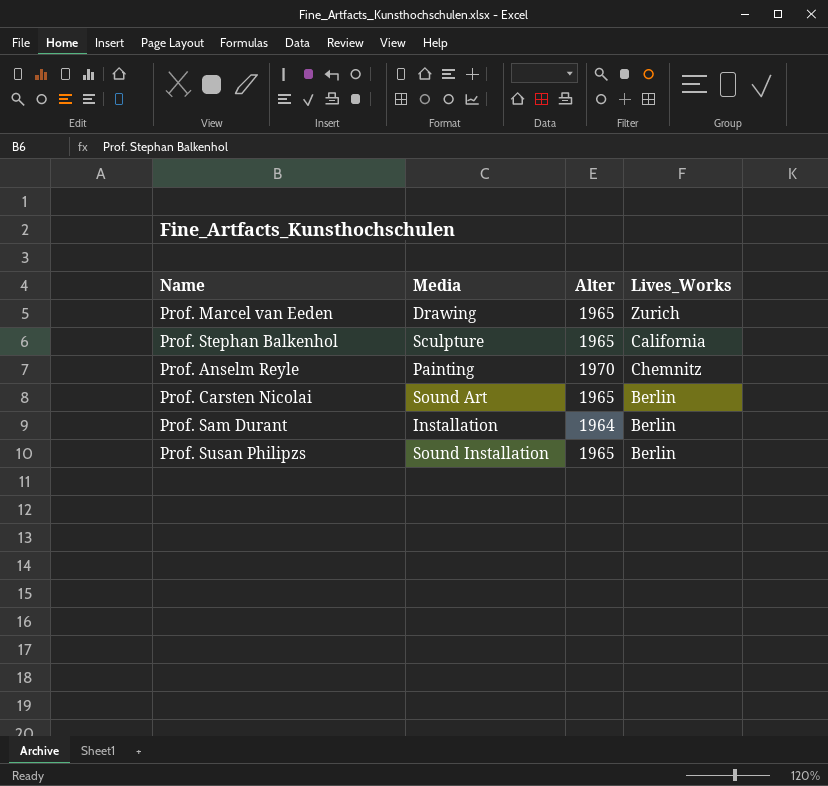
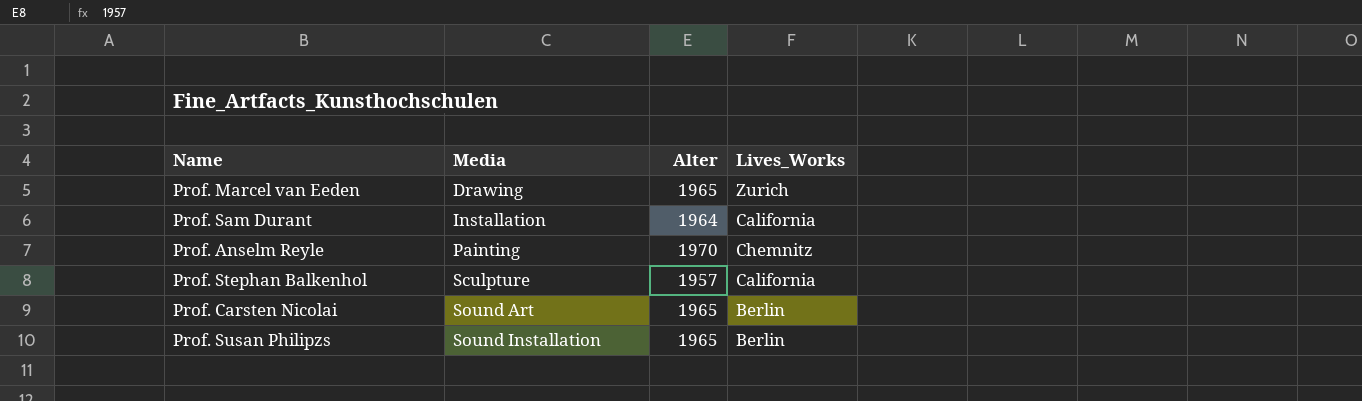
row order: none -> Media ascending
Prof. Sam Durant | Lives_Works: Berlin -> California
Prof. Stephan Balkenhol | Alter: 1965 -> 1957

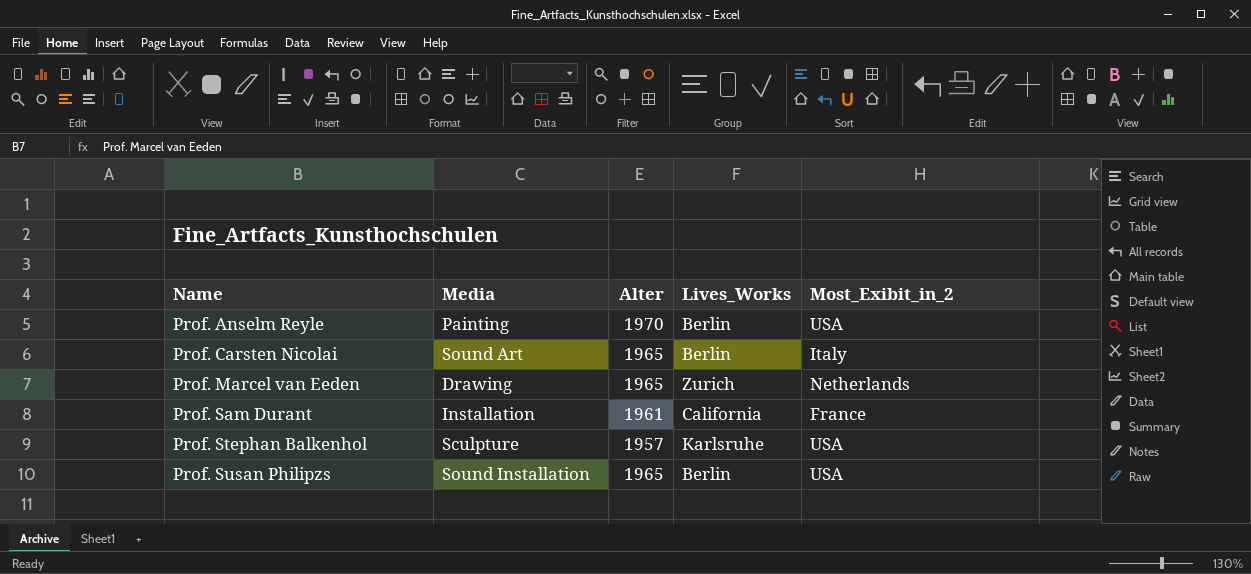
row order: Media ascending -> Name ascending
column Most_Exibit_in_2 | position: none -> 5
Prof. Anselm Reyle | Lives_Works: Chemnitz -> Berlin
Prof. Sam Durant | Alter: 1964 -> 1961
Prof. Stephan Balkenhol | Lives_Works: California -> Karlsruhe

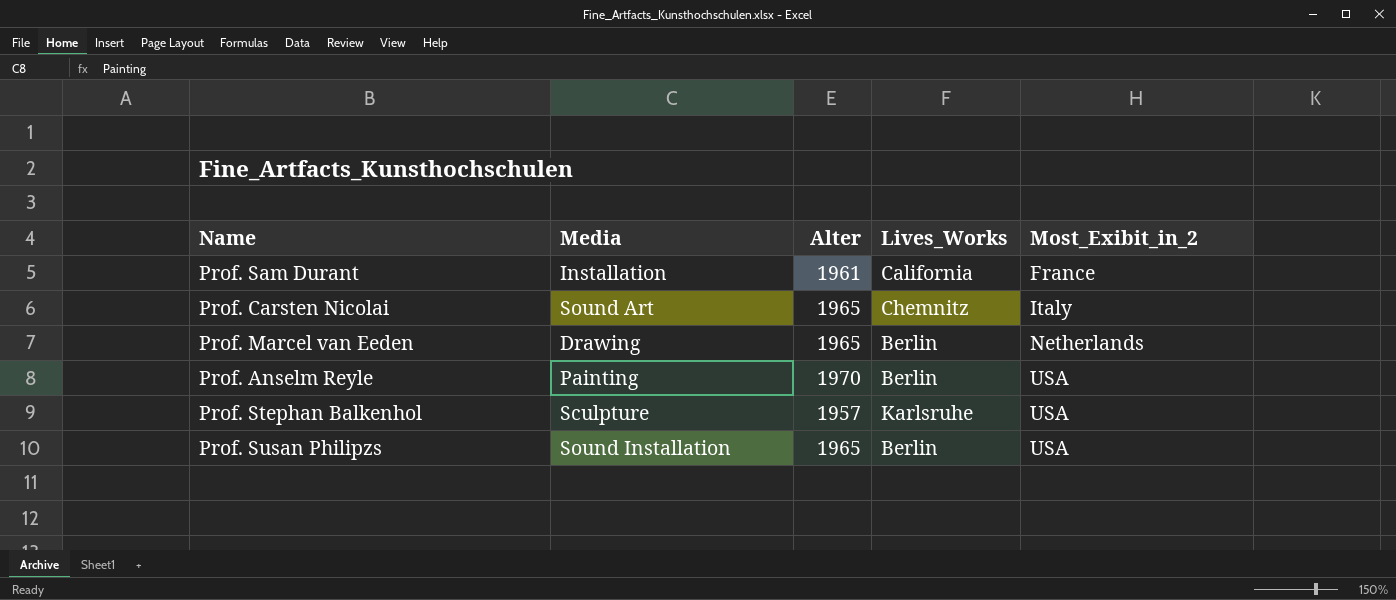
row order: Name ascending -> Most_Exibit_in_2 ascending
Prof. Carsten Nicolai | Lives_Works: Berlin -> Chemnitz
Prof. Marcel van Eeden | Lives_Works: Zurich -> Berlin

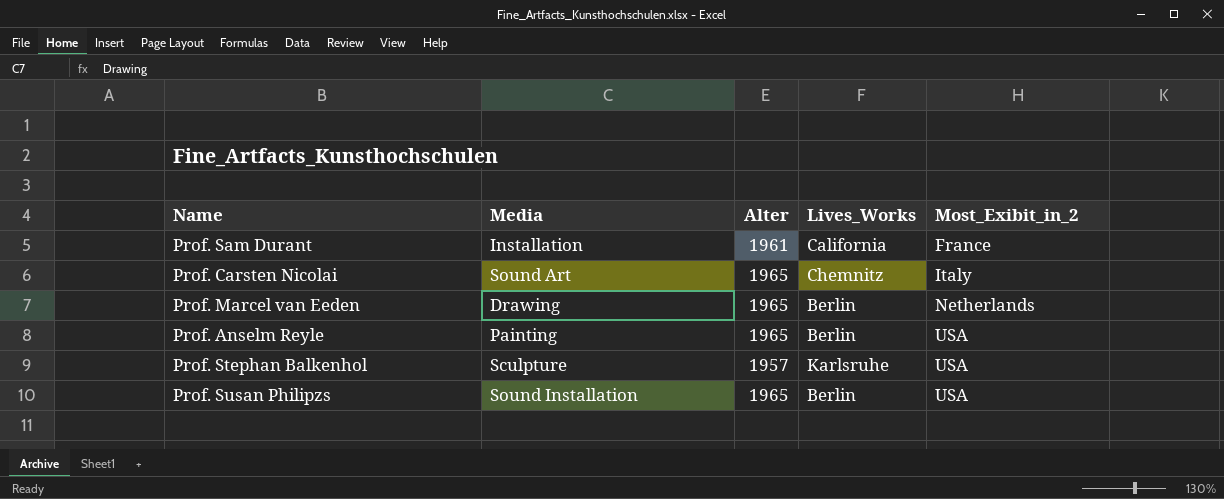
Prof. Anselm Reyle | Alter: 1970 -> 1965

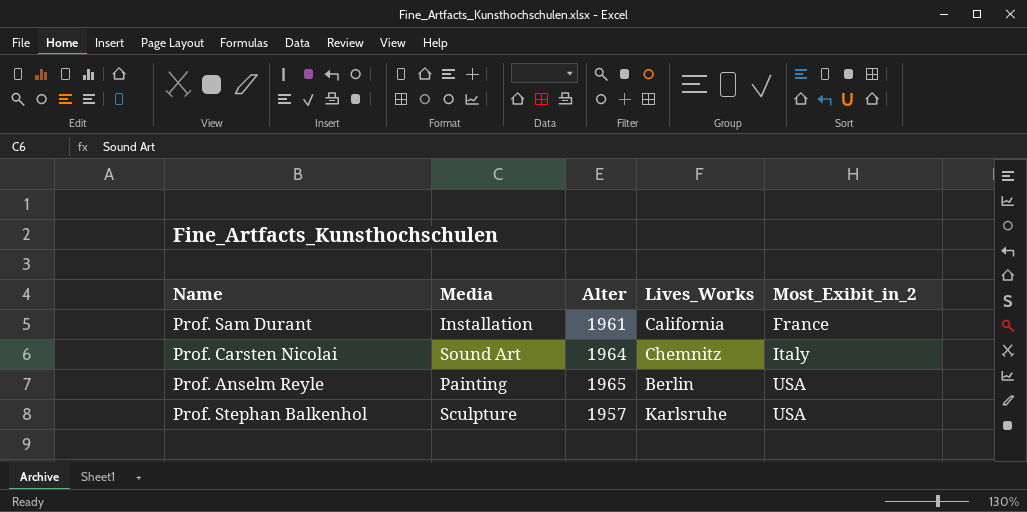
row Prof. Marcel van Eeden: Drawing | 1965 | Berlin | Netherlands -> none
row Prof. Susan Philipzs: Sound Installation | 1965 | Berlin | USA -> none
Prof. Carsten Nicolai | Alter: 1965 -> 1964

